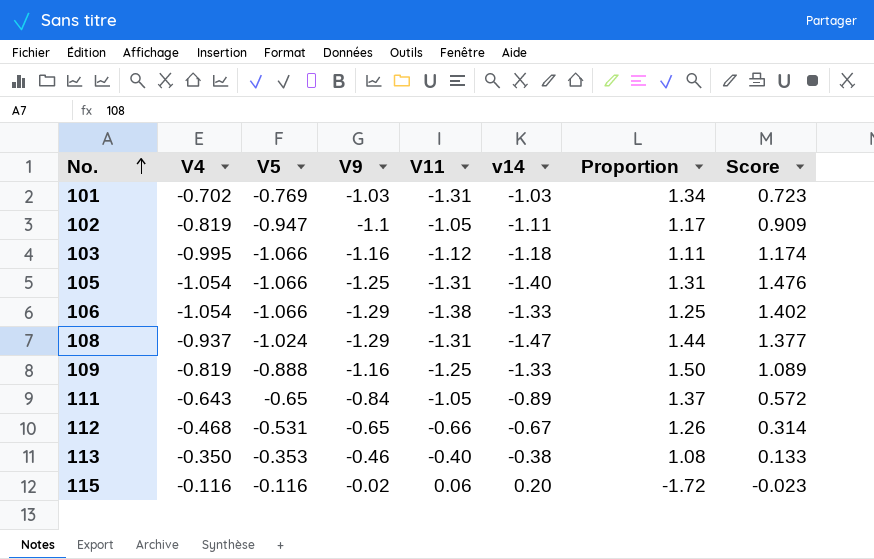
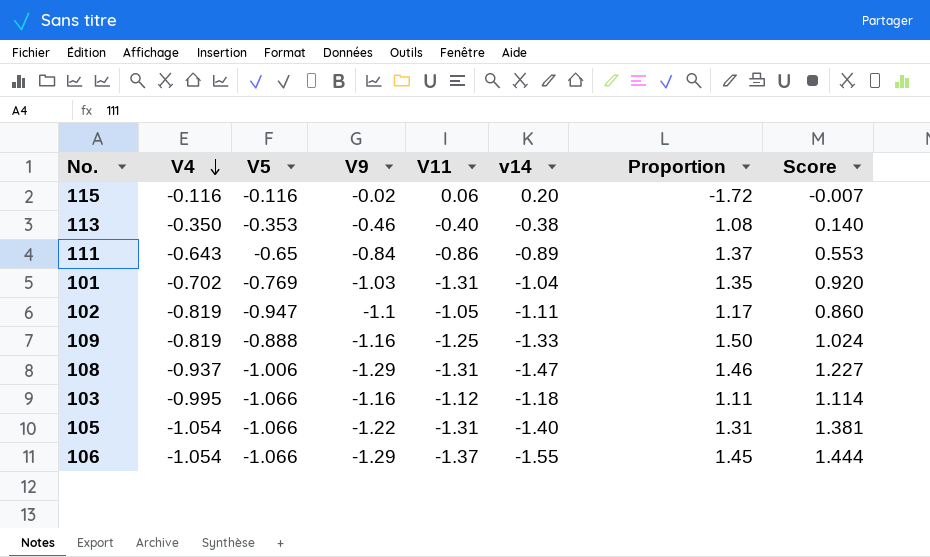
row order: No. ascending -> V4 descending
column Score | formula: [V4] * [v14] -> [V4] * [V11]
row 112: -0.468 | -0.531 | -0.65 | -0.66 | -0.67 | 1.26 | 0.314 -> none
111 | V11: -1.05 -> -0.86
101 | v14: -1.03 -> -1.04
101 | Proportion: 1.34 -> 1.35
108 | V5: -1.024 -> -1.006
108 | Proportion: 1.44 -> 1.46
105 | V9: -1.25 -> -1.22
106 | V11: -1.38 -> -1.37
106 | v14: -1.33 -> -1.55
106 | Proportion: 1.25 -> 1.45

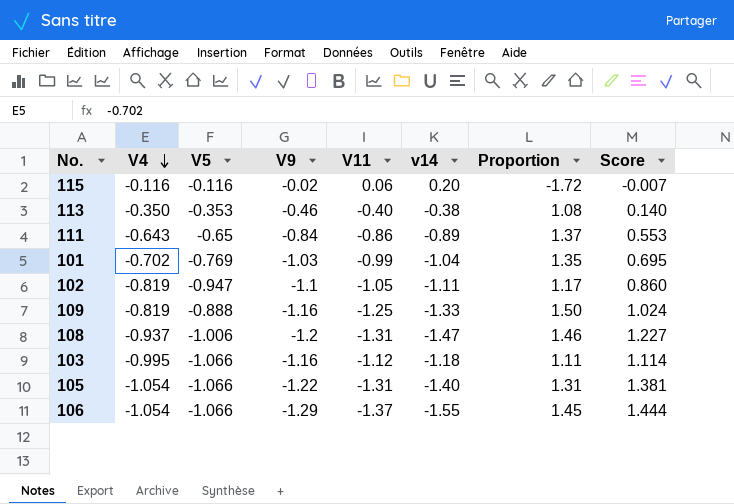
101 | V11: -1.31 -> -0.99
101 | Score: 0.920 -> 0.695
108 | V9: -1.29 -> -1.2

